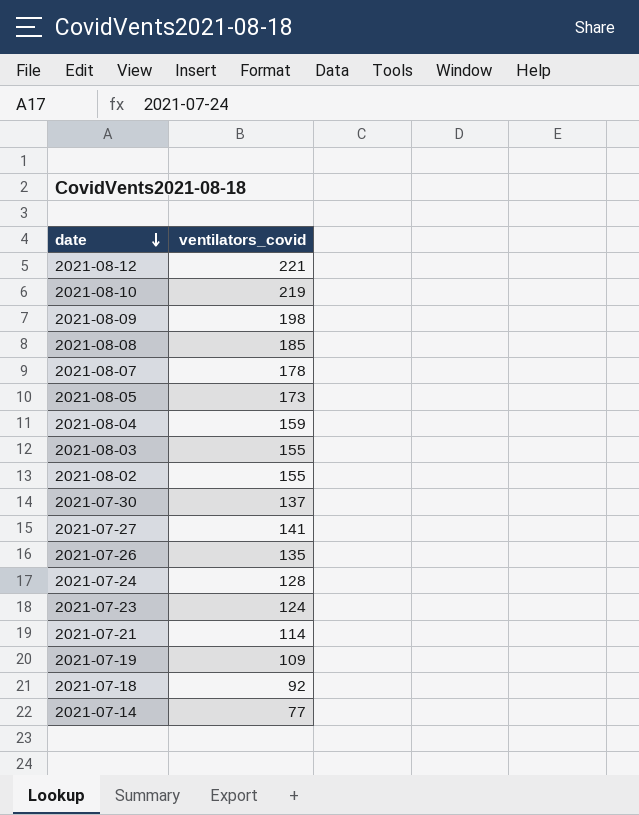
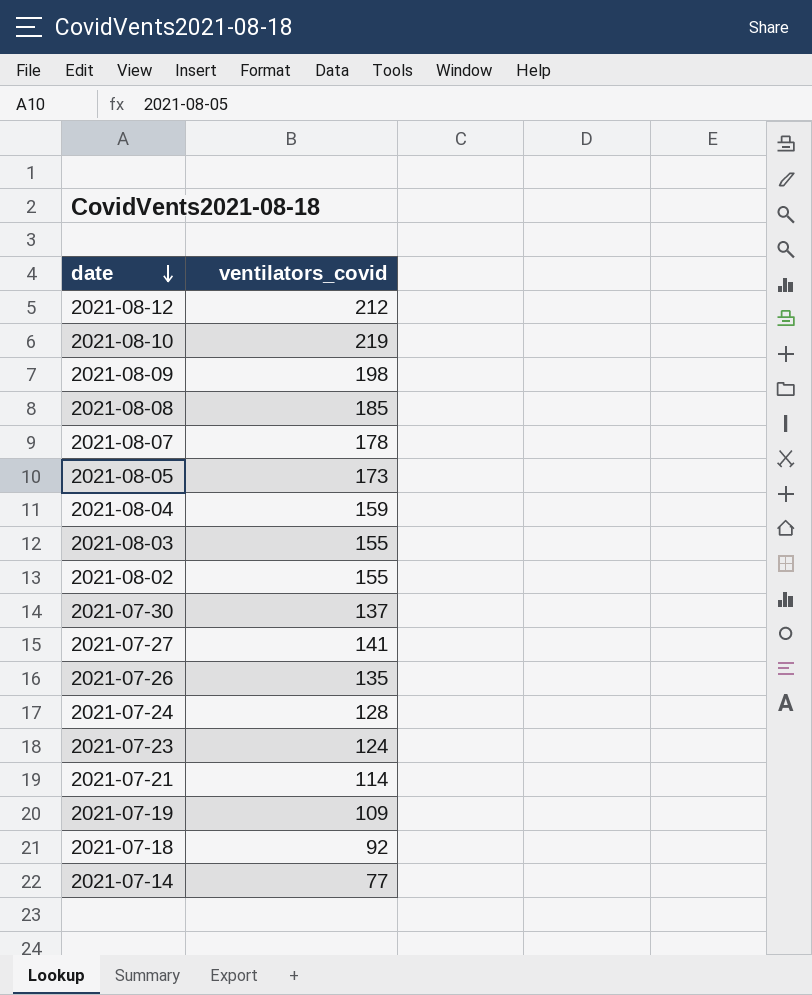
2021-08-12 | ventilators_covid: 221 -> 212

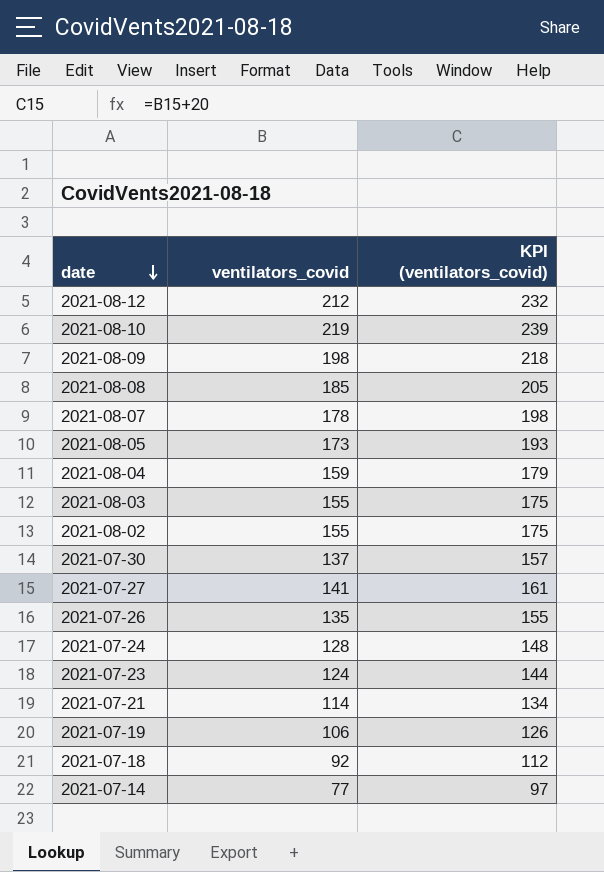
column KPI (ventilators_covid) | formula: none -> [ventilators_covid] + 20
2021-07-19 | ventilators_covid: 109 -> 106

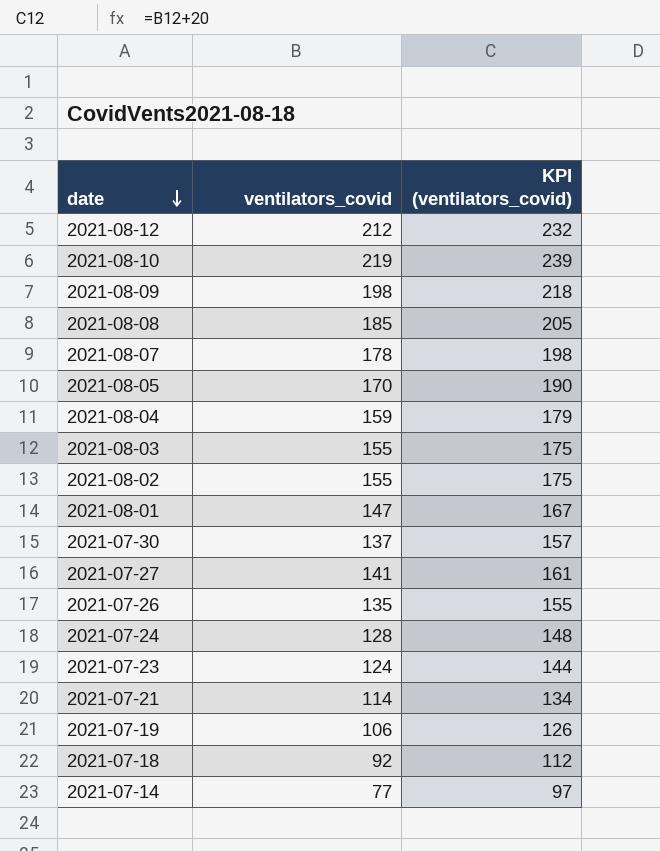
2021-08-05 | ventilators_covid: 173 -> 170
2021-08-05 | KPI (ventilators_covid): 193 -> 190
row 2021-08-01: none -> 147 | 167

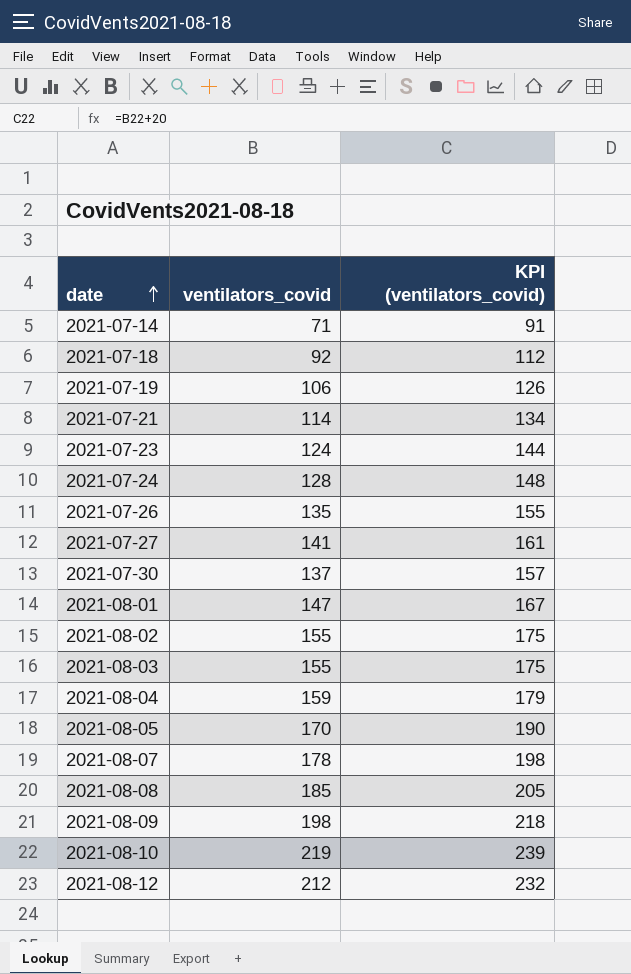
row order: date descending -> date ascending
2021-07-14 | ventilators_covid: 77 -> 71
2021-07-14 | KPI (ventilators_covid): 97 -> 91

